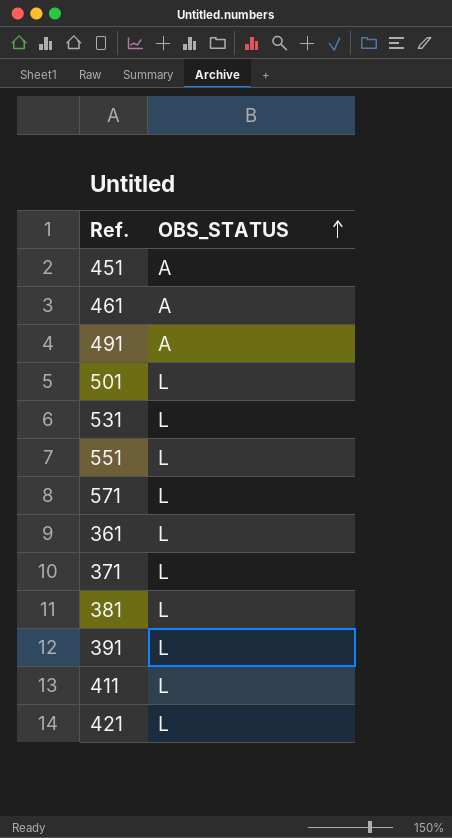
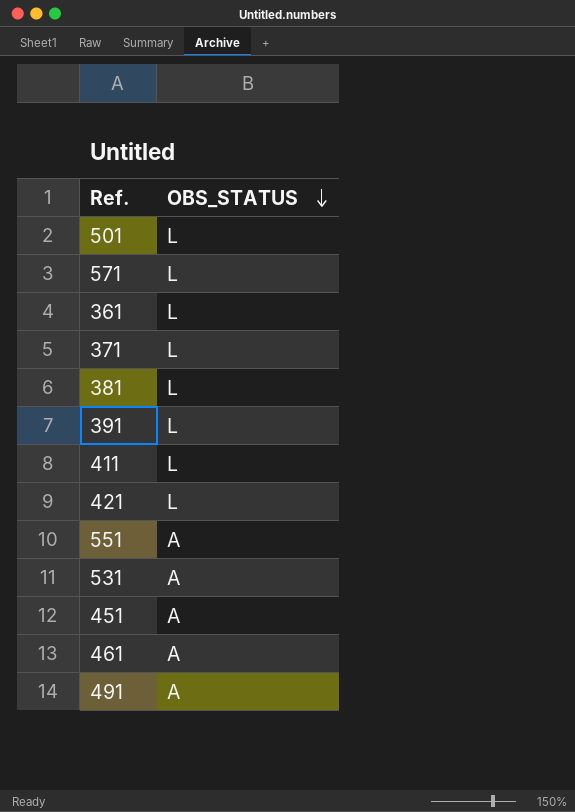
row order: OBS_STATUS ascending -> OBS_STATUS descending
551 | OBS_STATUS: L -> A
531 | OBS_STATUS: L -> A

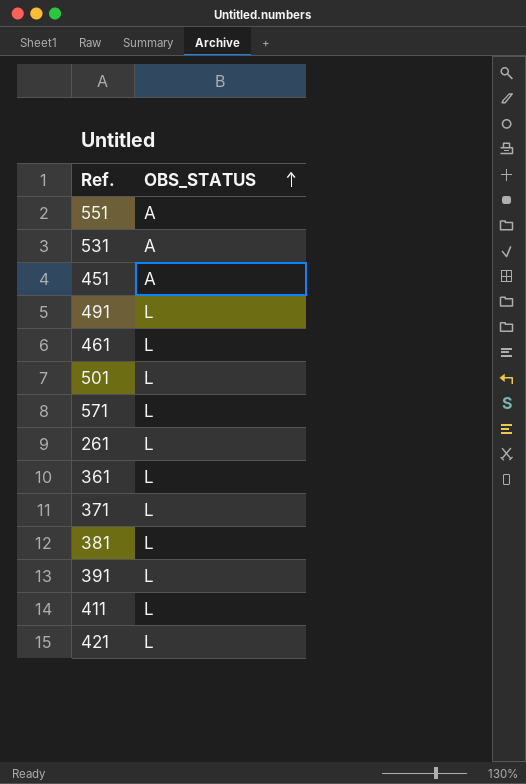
row order: OBS_STATUS descending -> OBS_STATUS ascending
491 | OBS_STATUS: A -> L
461 | OBS_STATUS: A -> L
row 261: none -> L

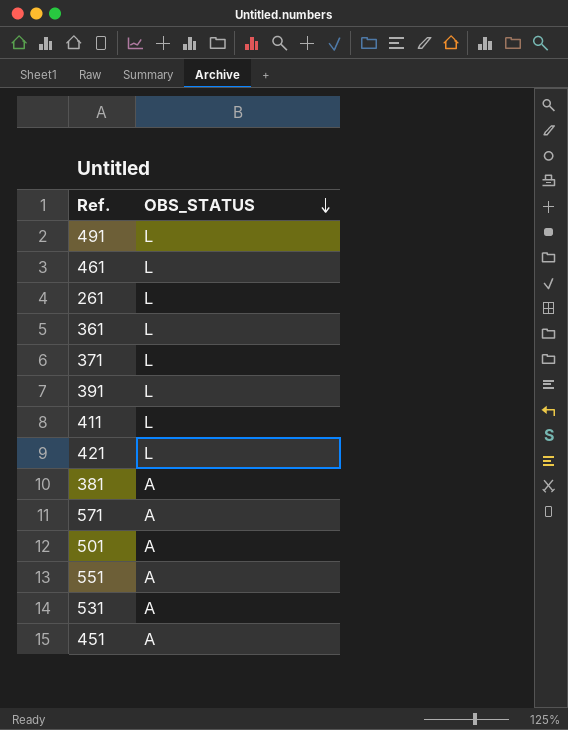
row order: OBS_STATUS ascending -> OBS_STATUS descending
381 | OBS_STATUS: L -> A
571 | OBS_STATUS: L -> A
501 | OBS_STATUS: L -> A

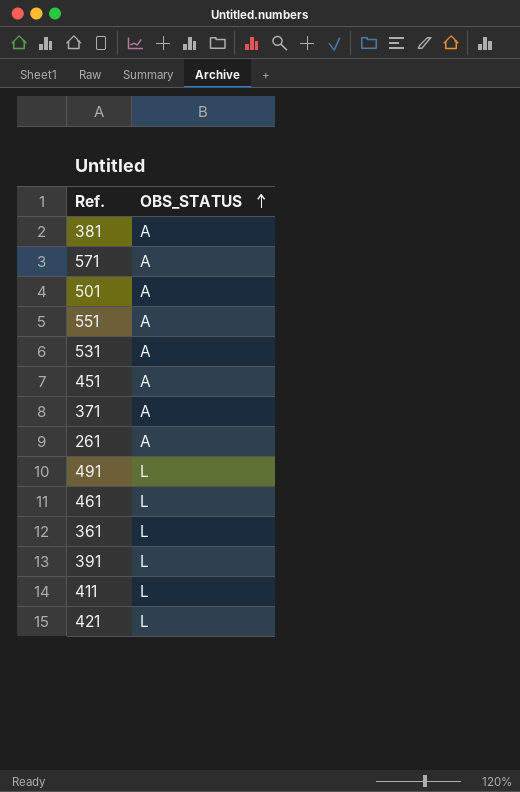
row order: OBS_STATUS descending -> OBS_STATUS ascending
371 | OBS_STATUS: L -> A
261 | OBS_STATUS: L -> A

